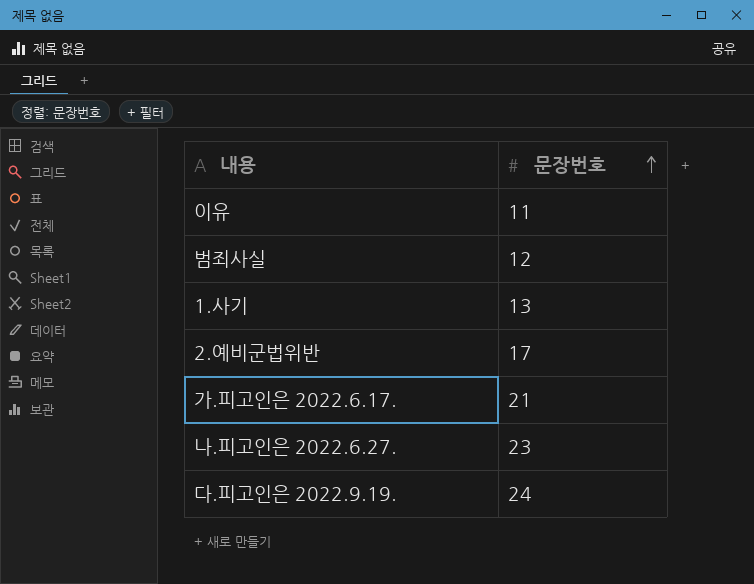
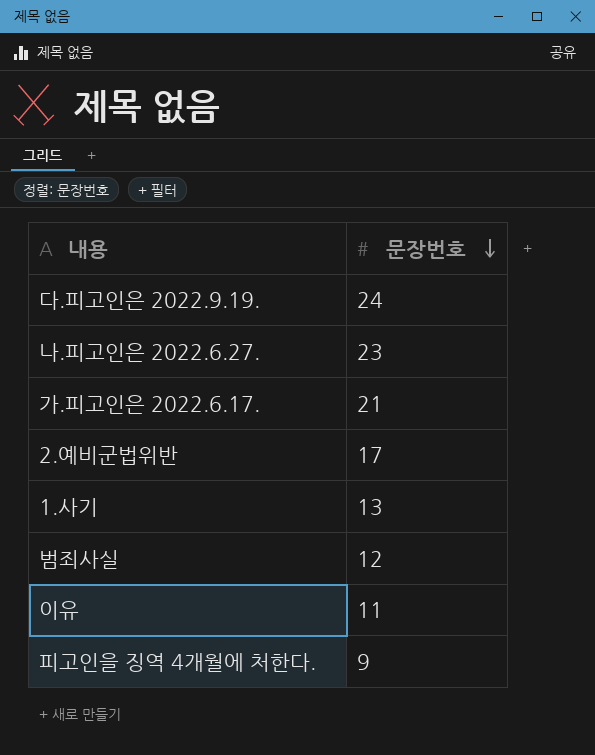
row order: 문장번호 ascending -> 문장번호 descending
row 피고인을 징역 4개월에 처한다.: none -> 9

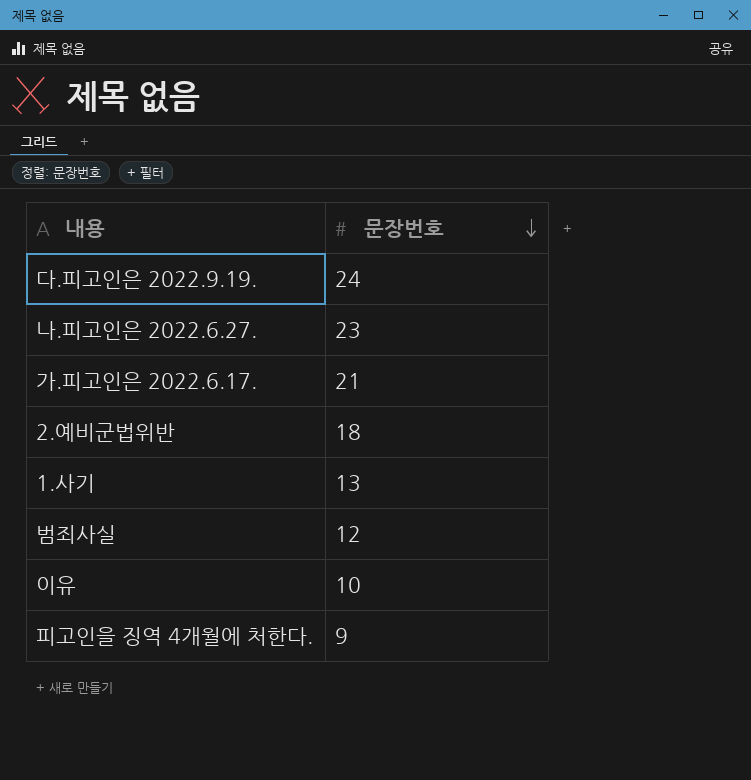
2.예비군법위반 | 문장번호: 17 -> 18
이유 | 문장번호: 11 -> 10

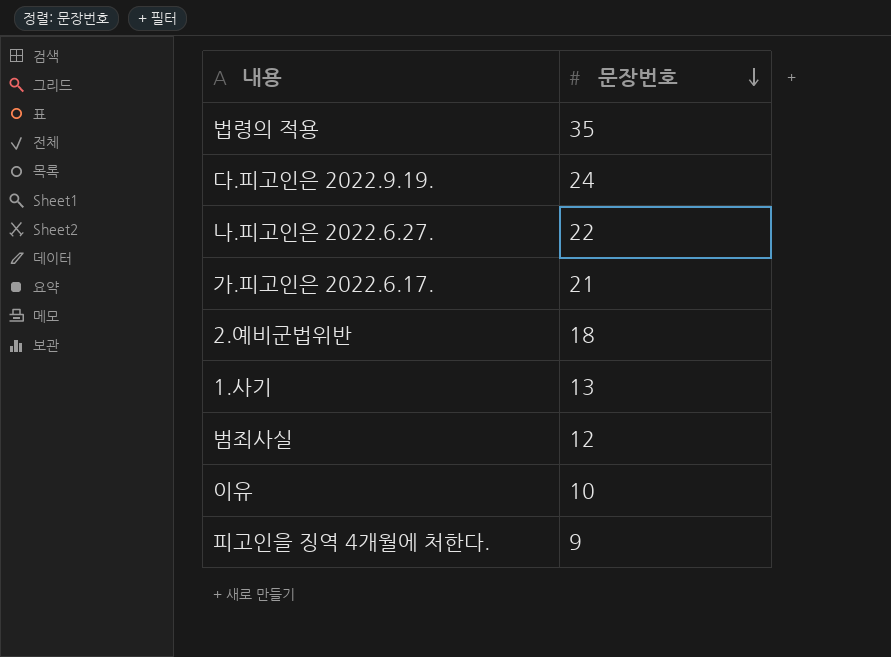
row 법령의 적용: none -> 35
나.피고인은 2022.6.27. | 문장번호: 23 -> 22

